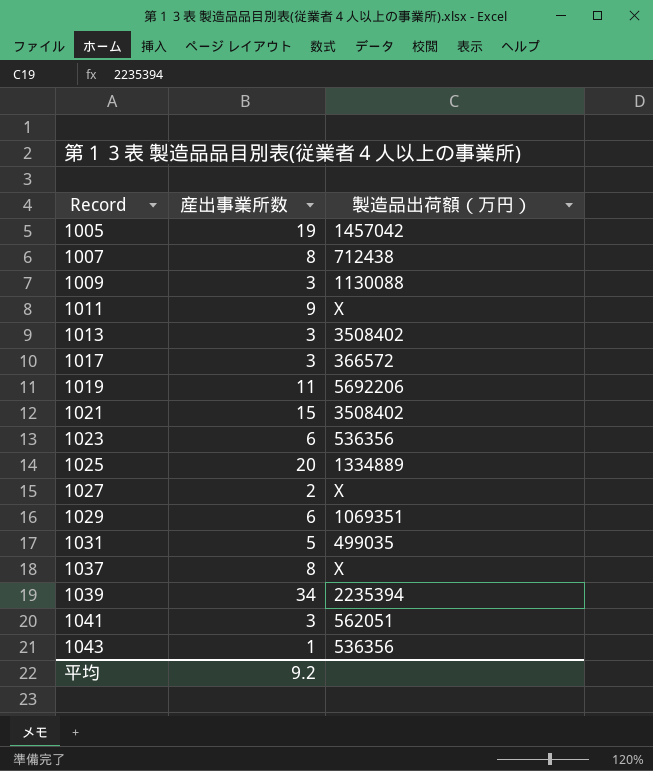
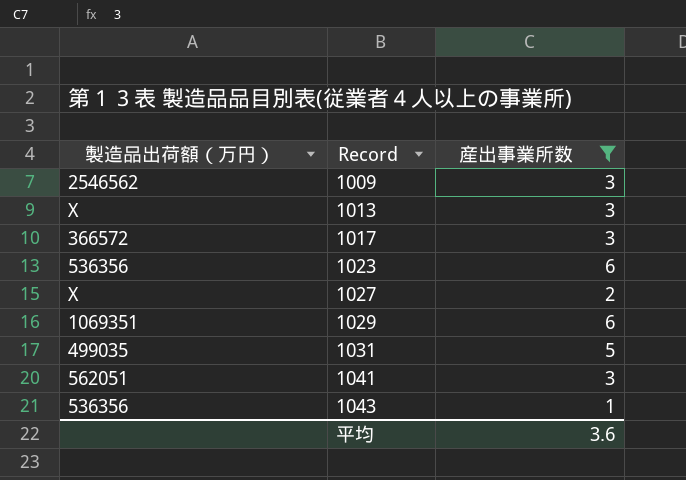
filter: none -> 産出事業所数 <= 6
column 製造品出荷額（万円） | position: 3 -> 1
1009 | 製造品出荷額（万円）: 1130088 -> 2546562
1013 | 製造品出荷額（万円）: 3508402 -> X
平均 | 産出事業所数: 9.2 -> 3.6

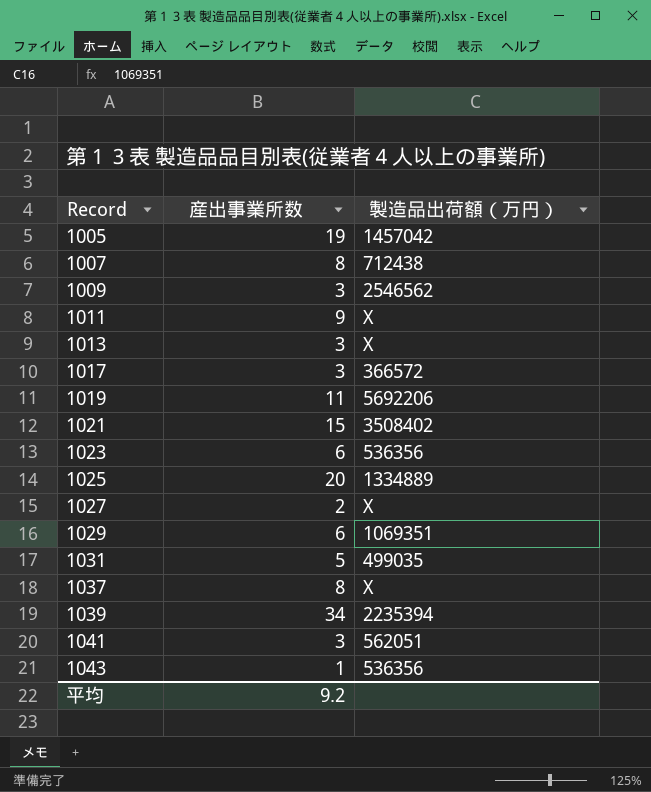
filter: 産出事業所数 <= 6 -> none
column 製造品出荷額（万円） | position: 1 -> 3
平均 | 産出事業所数: 3.6 -> 9.2

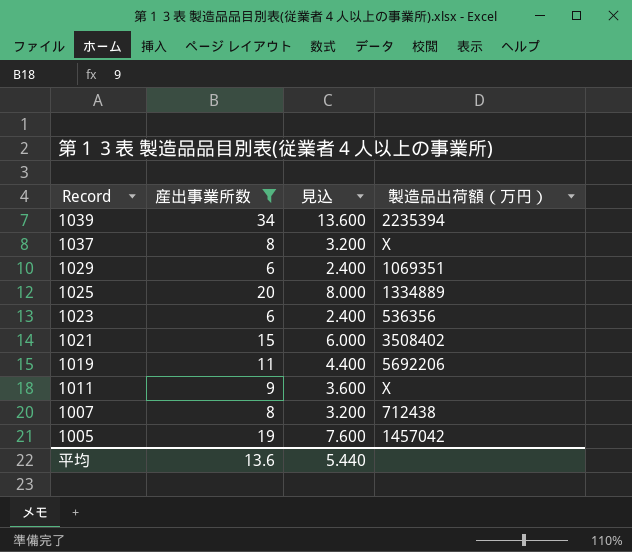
filter: none -> 産出事業所数 >= 6
row order: Record ascending -> Record descending
column 見込 | formula: none -> [産出事業所数] * 0.4
平均 | 産出事業所数: 9.2 -> 13.6

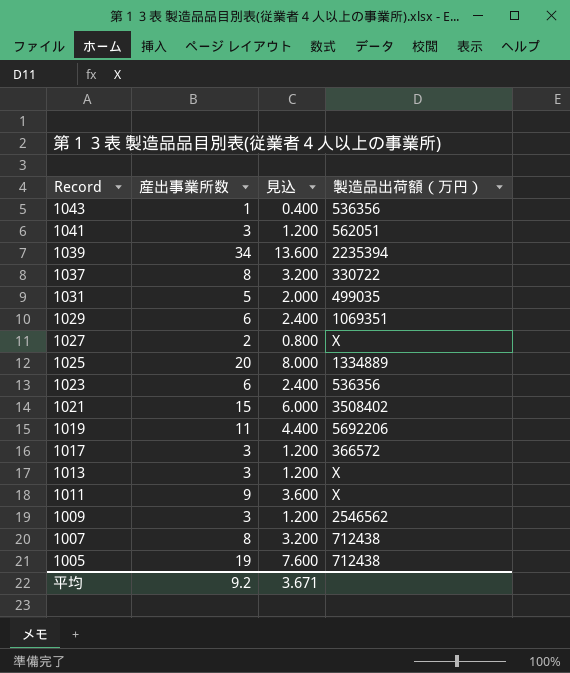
filter: 産出事業所数 >= 6 -> none
1037 | 製造品出荷額（万円）: X -> 330722
1005 | 製造品出荷額（万円）: 1457042 -> 712438
平均 | 産出事業所数: 13.6 -> 9.2
平均 | 見込: 5.440 -> 3.671

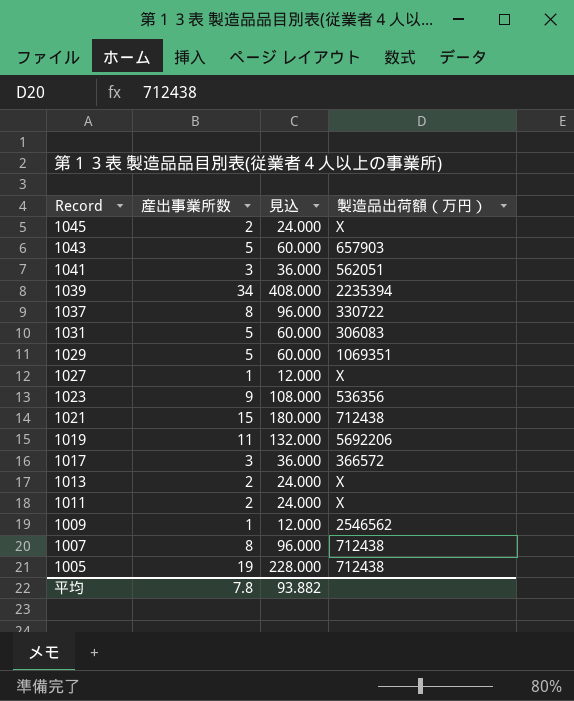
column 見込 | formula: [産出事業所数] * 0.4 -> [産出事業所数] * 12
row 1025: 20 | 8.000 | 1334889 -> none
row 1045: none -> 2 | 24.000 | X
1043 | 産出事業所数: 1 -> 5
1043 | 製造品出荷額（万円）: 536356 -> 657903
1031 | 製造品出荷額（万円）: 499035 -> 306083
1029 | 産出事業所数: 6 -> 5
1027 | 産出事業所数: 2 -> 1
1023 | 産出事業所数: 6 -> 9
1021 | 製造品出荷額（万円）: 3508402 -> 712438
1013 | 産出事業所数: 3 -> 2
1011 | 産出事業所数: 9 -> 2
1009 | 産出事業所数: 3 -> 1
平均 | 産出事業所数: 9.2 -> 7.8
平均 | 見込: 3.671 -> 93.882

